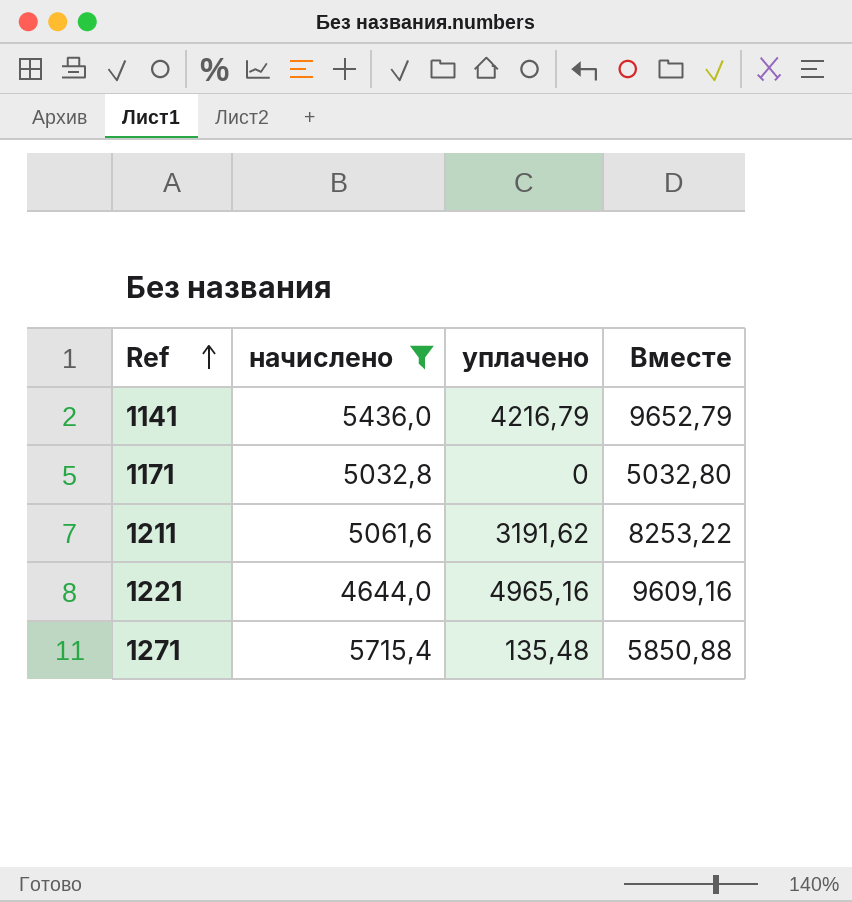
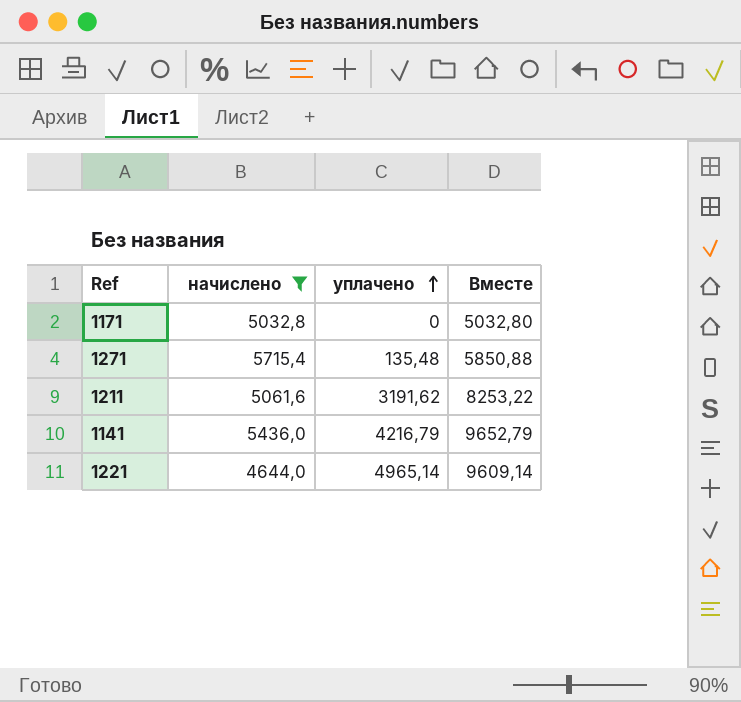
row order: Ref ascending -> уплачено ascending
1221 | уплачено: 4965,16 -> 4965,14
1221 | Вместе: 9609,16 -> 9609,14

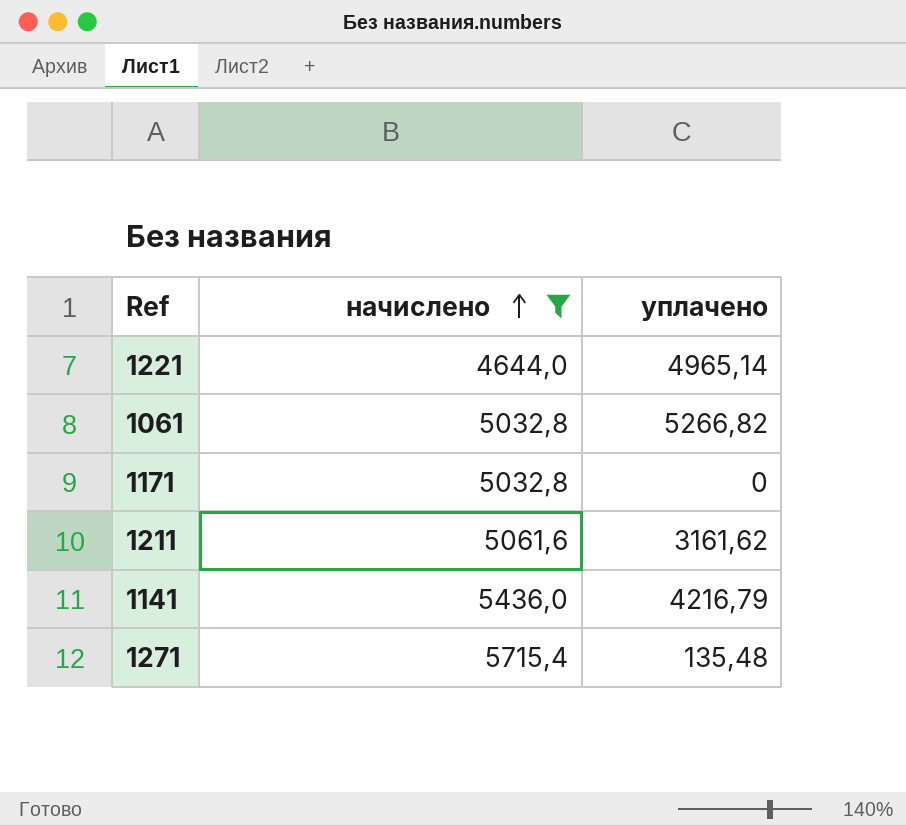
row order: уплачено ascending -> начислено ascending
column Вместе | formula: [начислено] + [уплачено] -> none
row 1061: none -> 5032,8 | 5266,82
1211 | уплачено: 3191,62 -> 3161,62

